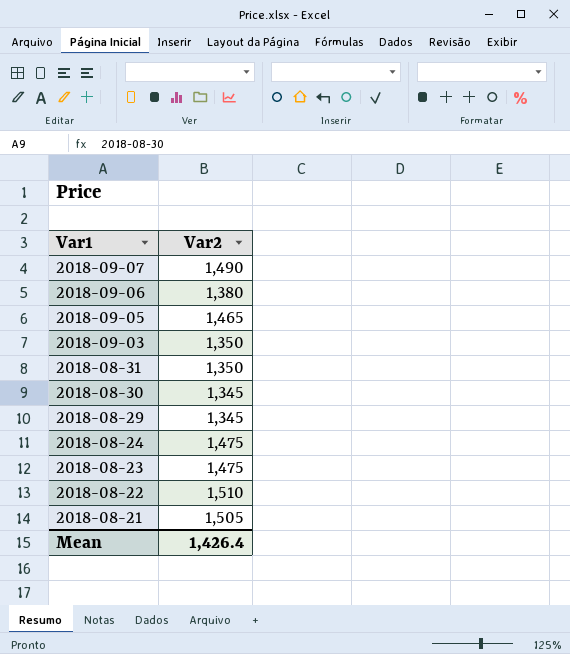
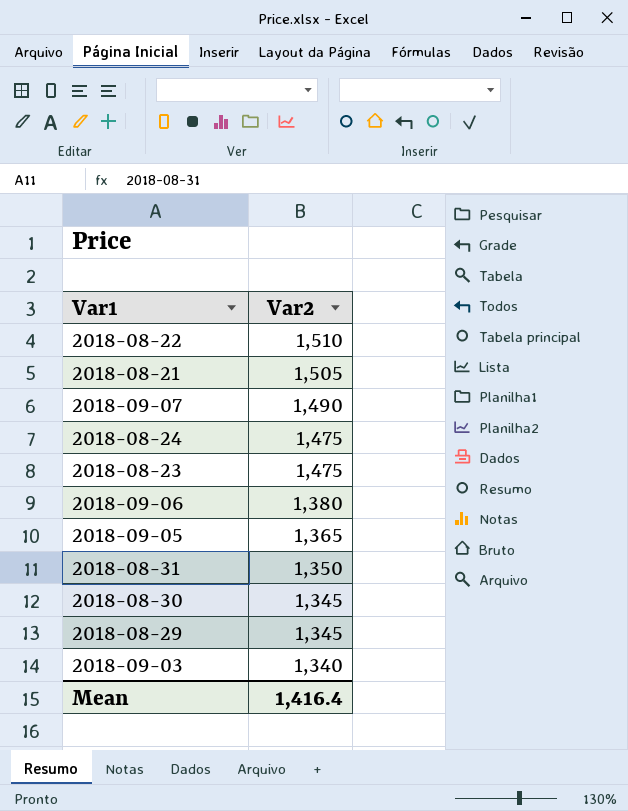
row order: Var1 descending -> Var2 descending
2018-09-05 | Var2: 1,465 -> 1,365
2018-09-03 | Var2: 1,350 -> 1,340
Mean | Var2: 1,426.4 -> 1,416.4

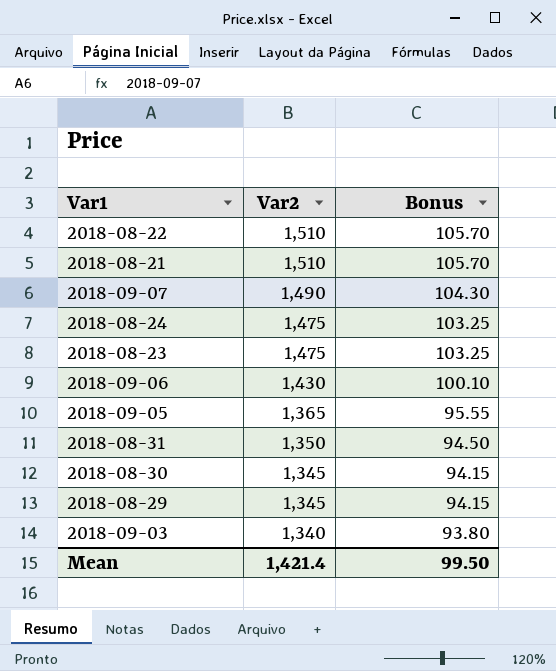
column Bonus | formula: none -> [Var2] * 0.07
2018-08-21 | Var2: 1,505 -> 1,510
2018-09-06 | Var2: 1,380 -> 1,430
Mean | Var2: 1,416.4 -> 1,421.4

